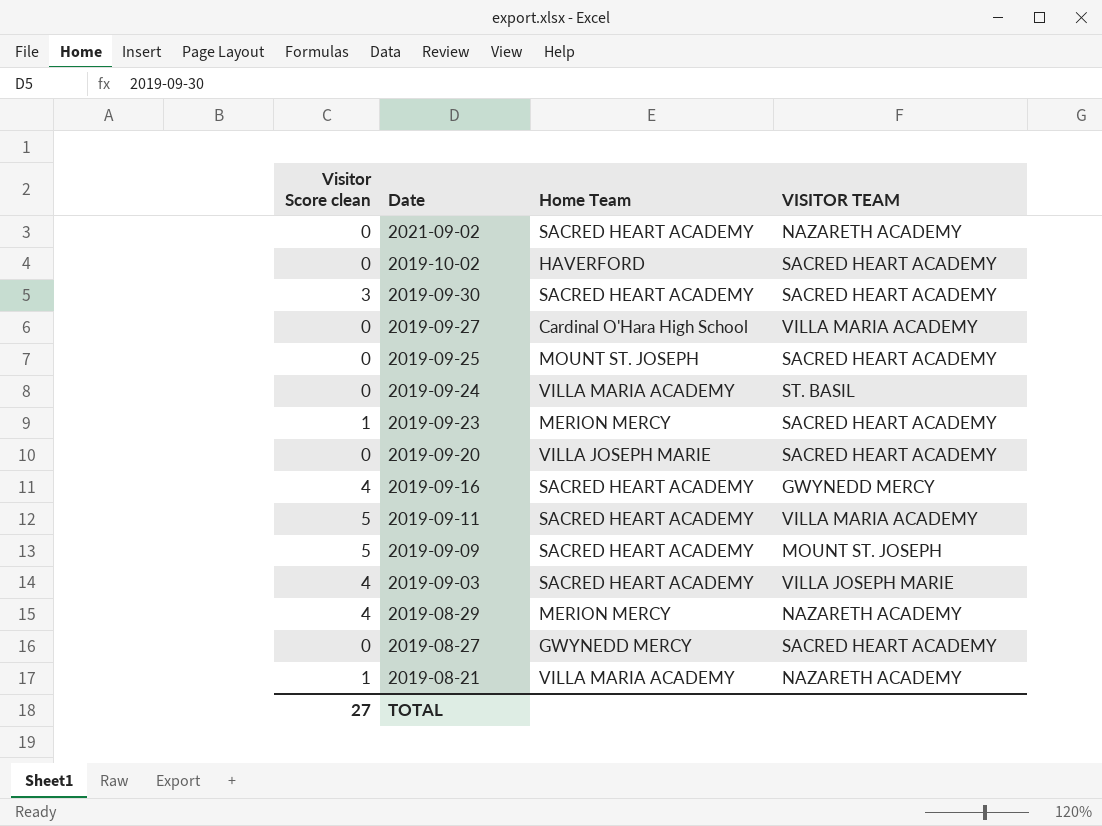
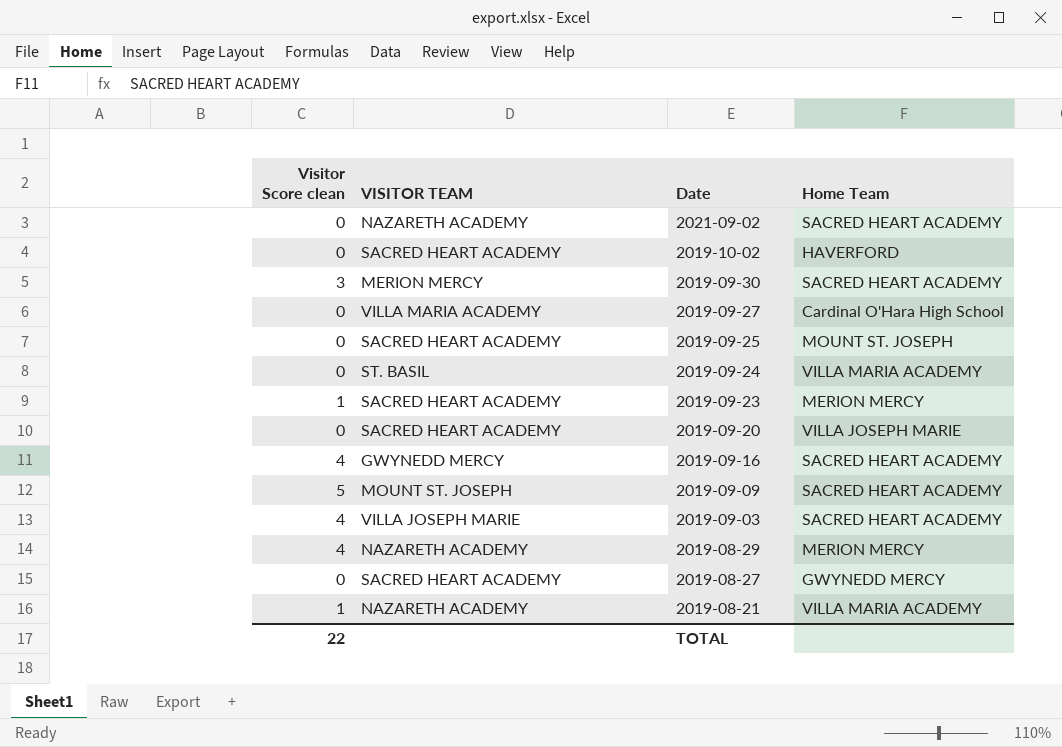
column VISITOR TEAM | position: 4 -> 2
row 2019-09-11: 5 | SACRED HEART ACADEMY | VILLA MARIA ACADEMY -> none
2019-09-30 | VISITOR TEAM: SACRED HEART ACADEMY -> MERION MERCY
TOTAL | Visitor Score clean: 27 -> 22

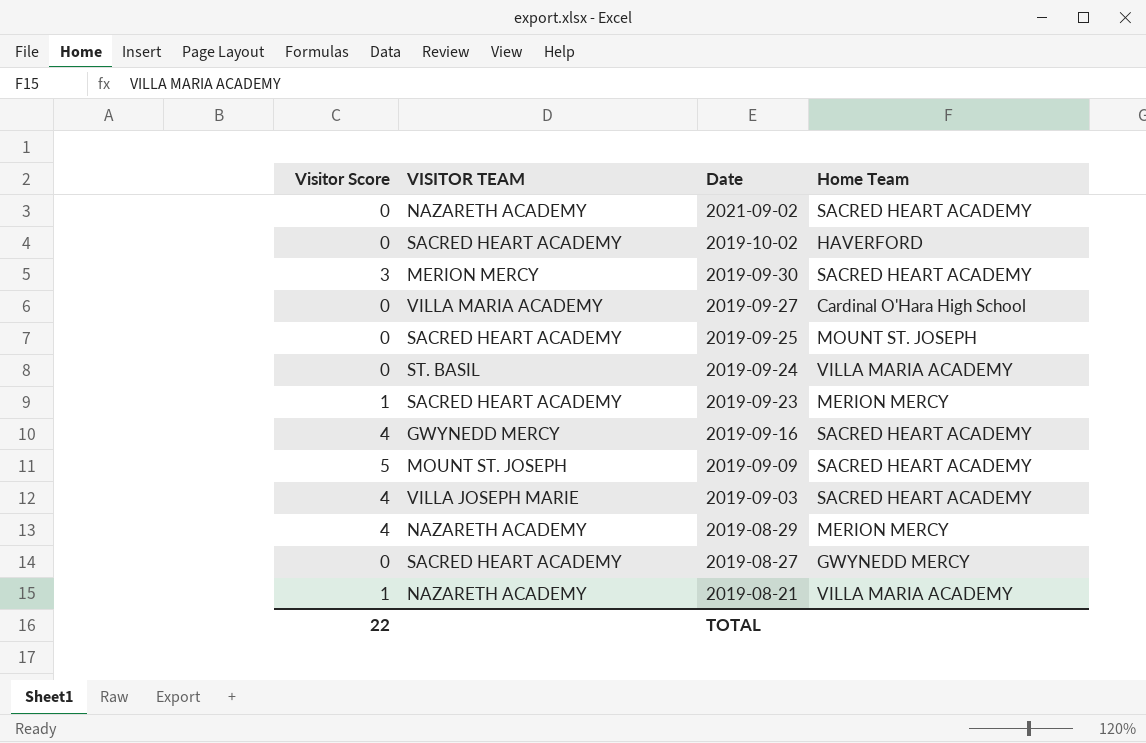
column name: Visitor Score clean -> Visitor Score
row 2019-09-20: 0 | SACRED HEART ACADEMY | VILLA JOSEPH MARIE -> none

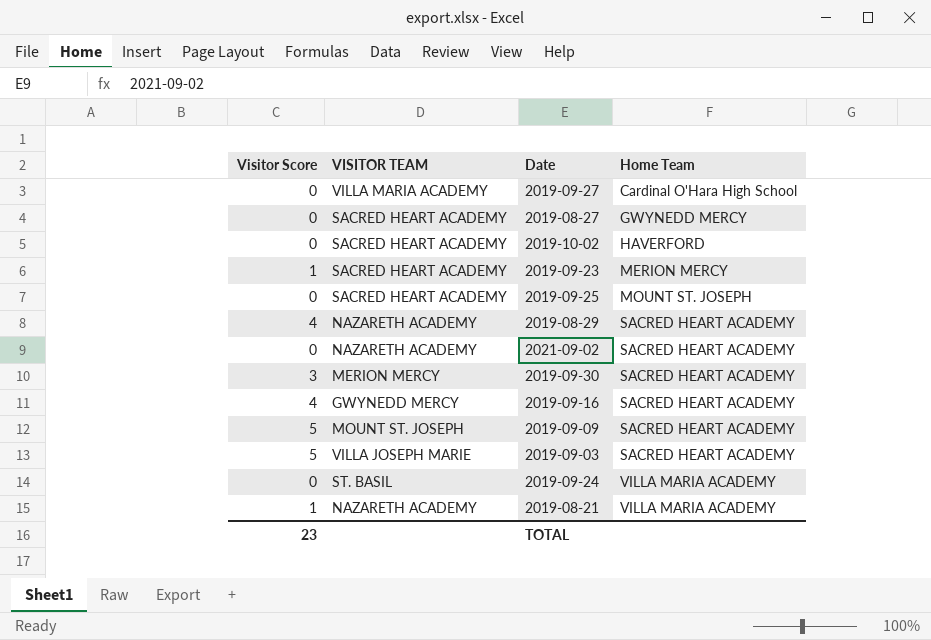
row order: Date descending -> Home Team ascending
2019-08-29 | Home Team: MERION MERCY -> SACRED HEART ACADEMY
2019-09-03 | Visitor Score: 4 -> 5
TOTAL | Visitor Score: 22 -> 23

